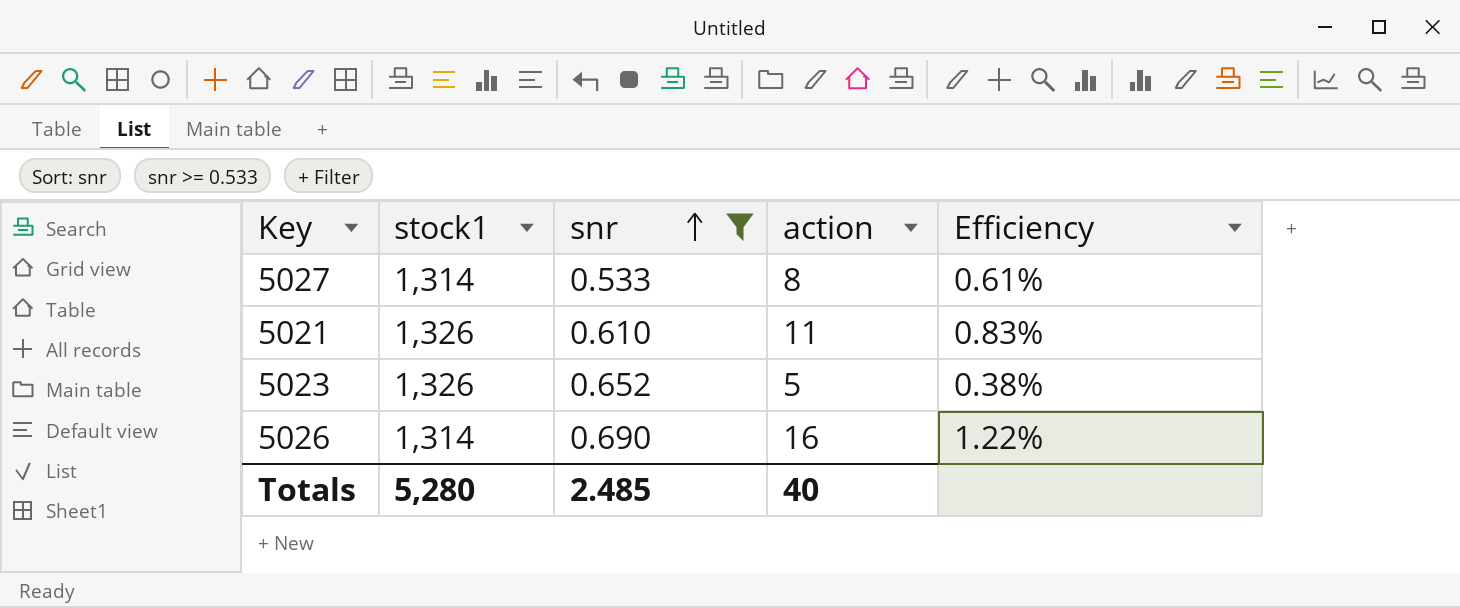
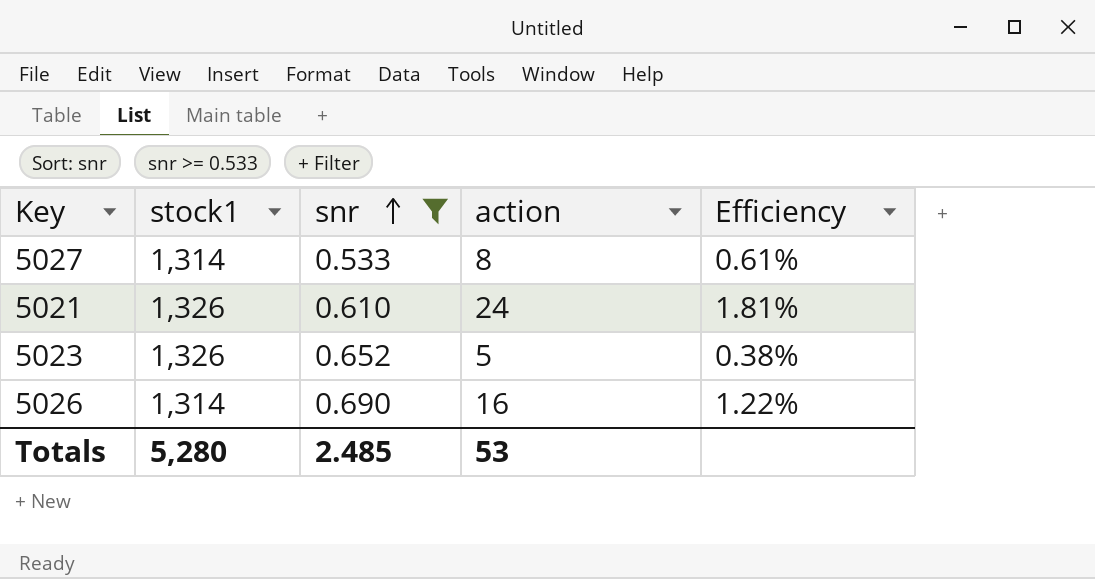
5021 | action: 11 -> 24
5021 | Efficiency: 0.83% -> 1.81%
Totals | action: 40 -> 53

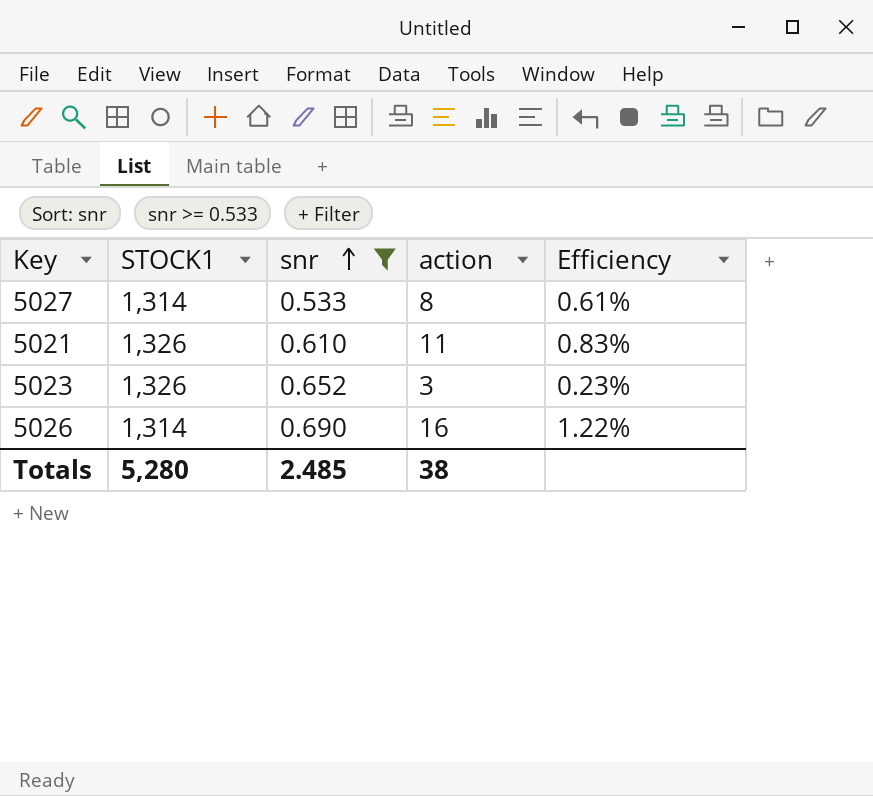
column name: stock1 -> STOCK1
5021 | action: 24 -> 11
5021 | Efficiency: 1.81% -> 0.83%
5023 | action: 5 -> 3
5023 | Efficiency: 0.38% -> 0.23%
Totals | action: 53 -> 38

